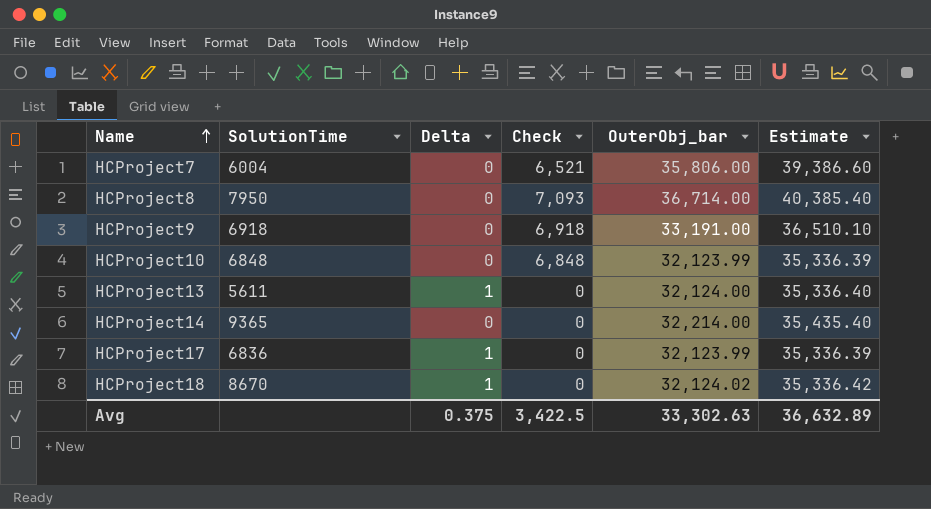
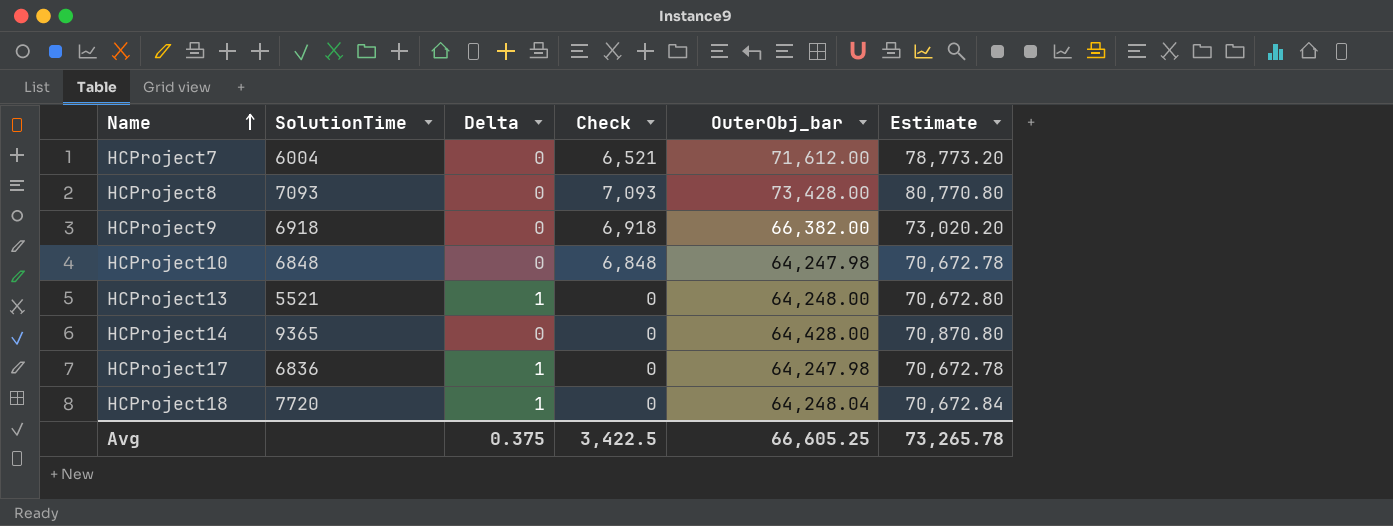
HCProject7 | OuterObj_bar: 35,806.00 -> 71,612.00
HCProject7 | Estimate: 39,386.60 -> 78,773.20
HCProject8 | SolutionTime: 7950 -> 7093
HCProject8 | OuterObj_bar: 36,714.00 -> 73,428.00
HCProject8 | Estimate: 40,385.40 -> 80,770.80
HCProject9 | OuterObj_bar: 33,191.00 -> 66,382.00
HCProject9 | Estimate: 36,510.10 -> 73,020.20
HCProject10 | OuterObj_bar: 32,123.99 -> 64,247.98
HCProject10 | Estimate: 35,336.39 -> 70,672.78
HCProject13 | SolutionTime: 5611 -> 5521
HCProject13 | OuterObj_bar: 32,124.00 -> 64,248.00
HCProject13 | Estimate: 35,336.40 -> 70,672.80
HCProject14 | OuterObj_bar: 32,214.00 -> 64,428.00
HCProject14 | Estimate: 35,435.40 -> 70,870.80
HCProject17 | OuterObj_bar: 32,123.99 -> 64,247.98
HCProject17 | Estimate: 35,336.39 -> 70,672.78
HCProject18 | SolutionTime: 8670 -> 7720
HCProject18 | OuterObj_bar: 32,124.02 -> 64,248.04
HCProject18 | Estimate: 35,336.42 -> 70,672.84
Avg | OuterObj_bar: 33,302.63 -> 66,605.25
Avg | Estimate: 36,632.89 -> 73,265.78

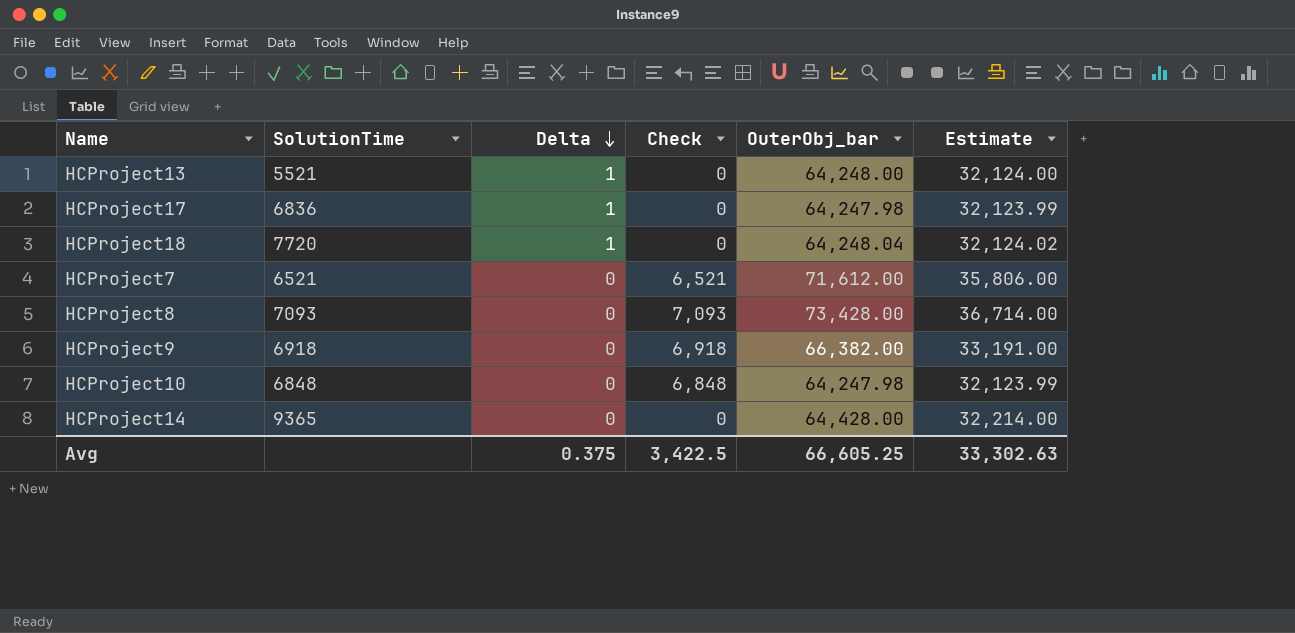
row order: Name ascending -> Delta descending
column Estimate | formula: [OuterObj_bar] * 1.1 -> [OuterObj_bar] * 0.5
HCProject7 | SolutionTime: 6004 -> 6521
Avg | Estimate: 73,265.78 -> 33,302.63

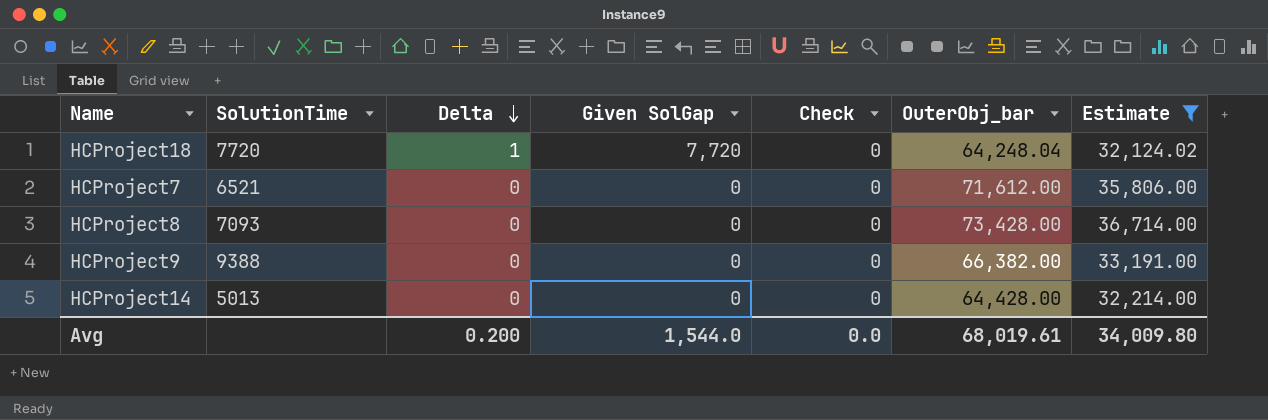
filter: none -> Estimate >= 32,124.02
column Given SolGap | position: none -> 4
HCProject7 | Check: 6,521 -> 0
HCProject8 | Check: 7,093 -> 0
HCProject9 | SolutionTime: 6918 -> 9388
HCProject9 | Check: 6,918 -> 0
HCProject14 | SolutionTime: 9365 -> 5013
Avg | Delta: 0.375 -> 0.200
Avg | Check: 3,422.5 -> 0.0
Avg | OuterObj_bar: 66,605.25 -> 68,019.61
Avg | Estimate: 33,302.63 -> 34,009.80

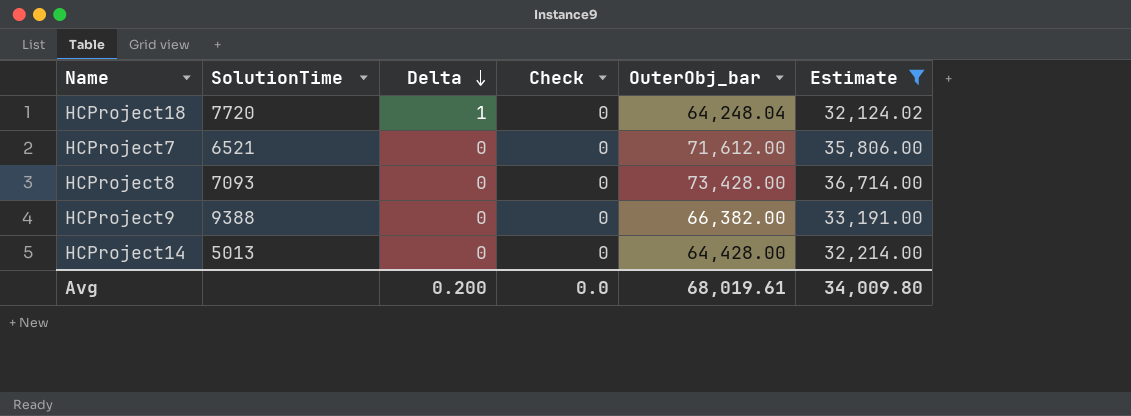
column Given SolGap | position: 4 -> none

